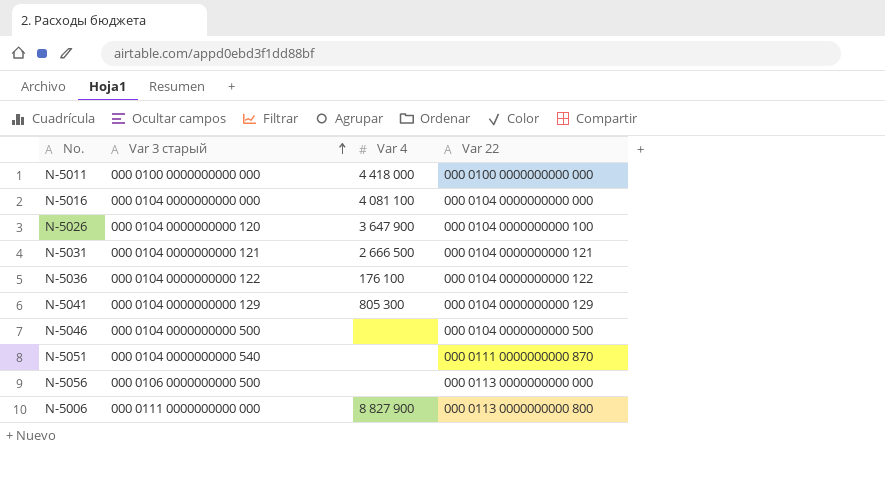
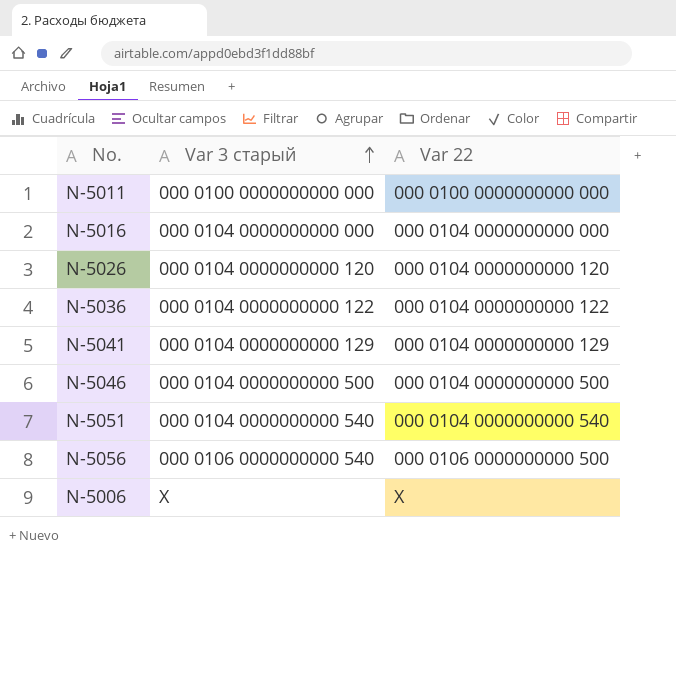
column Var 4 | position: 3 -> none
row N-5031: 000 0104 0000000000 121 | 2 666 500 | 000 0104 0000000000 121 -> none
N-5026 | Var 22: 000 0104 0000000000 100 -> 000 0104 0000000000 120
N-5051 | Var 22: 000 0111 0000000000 870 -> 000 0104 0000000000 540
N-5056 | Var 3 старый: 000 0106 0000000000 500 -> 000 0106 0000000000 540
N-5056 | Var 22: 000 0113 0000000000 000 -> 000 0106 0000000000 500
N-5006 | Var 3 старый: 000 0111 0000000000 000 -> Х
N-5006 | Var 22: 000 0113 0000000000 800 -> Х

